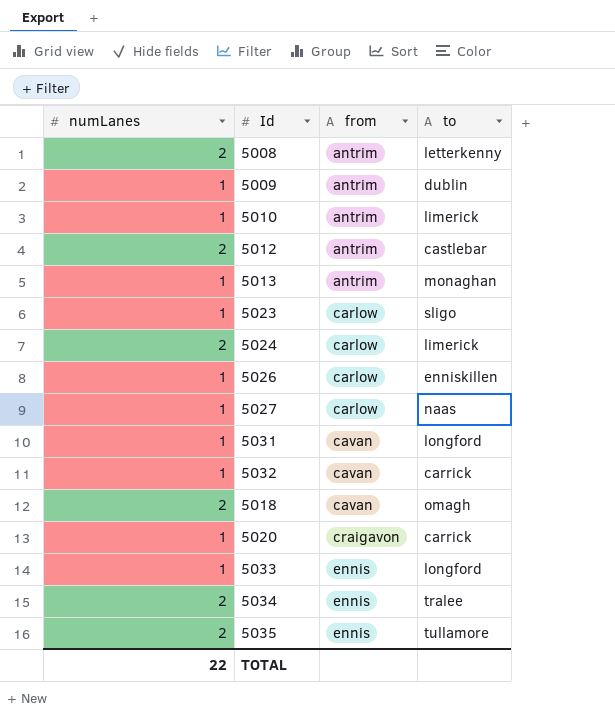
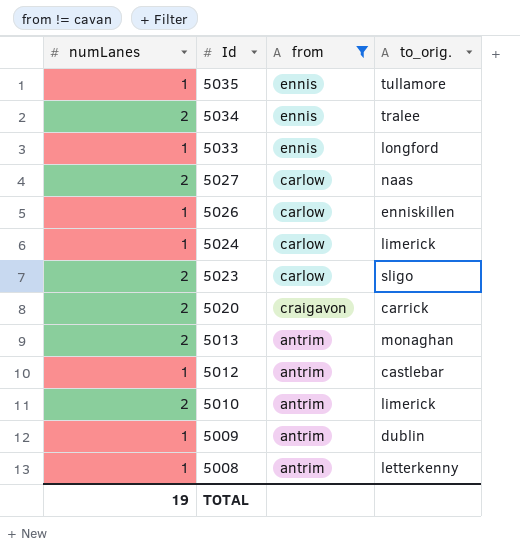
filter: none -> from != cavan
row order: from ascending -> Id descending
column name: to -> to_orig.
5035 | numLanes: 2 -> 1
5027 | numLanes: 1 -> 2
5024 | numLanes: 2 -> 1
5023 | numLanes: 1 -> 2
5020 | numLanes: 1 -> 2
5013 | numLanes: 1 -> 2
5012 | numLanes: 2 -> 1
5010 | numLanes: 1 -> 2
5008 | numLanes: 2 -> 1
TOTAL | numLanes: 22 -> 19

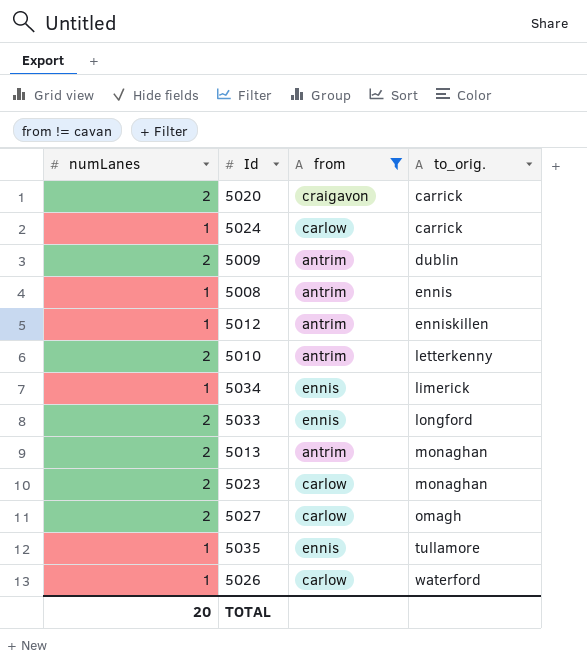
row order: Id descending -> to_orig. ascending
5024 | to_orig.: limerick -> carrick
5009 | numLanes: 1 -> 2
5008 | to_orig.: letterkenny -> ennis
5012 | to_orig.: castlebar -> enniskillen
5010 | to_orig.: limerick -> letterkenny
5034 | numLanes: 2 -> 1
5034 | to_orig.: tralee -> limerick
5033 | numLanes: 1 -> 2
5023 | to_orig.: sligo -> monaghan
5027 | to_orig.: naas -> omagh
5026 | to_orig.: enniskillen -> waterford
TOTAL | numLanes: 19 -> 20

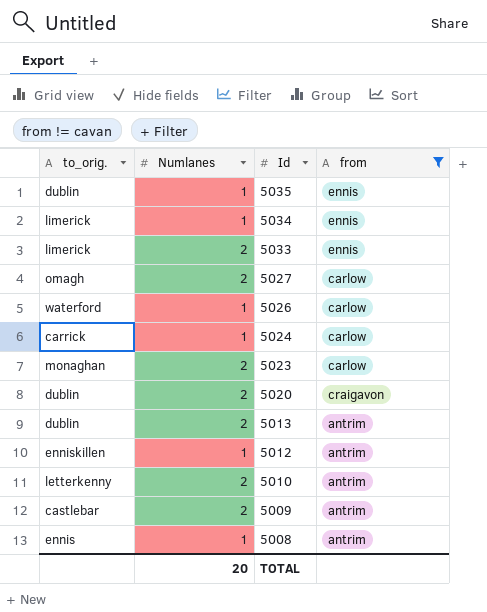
row order: to_orig. ascending -> Id descending
column to_orig. | position: 4 -> 1
column name: numLanes -> Numlanes
5035 | to_orig.: tullamore -> dublin
5033 | to_orig.: longford -> limerick
5020 | to_orig.: carrick -> dublin
5013 | to_orig.: monaghan -> dublin
5009 | to_orig.: dublin -> castlebar

